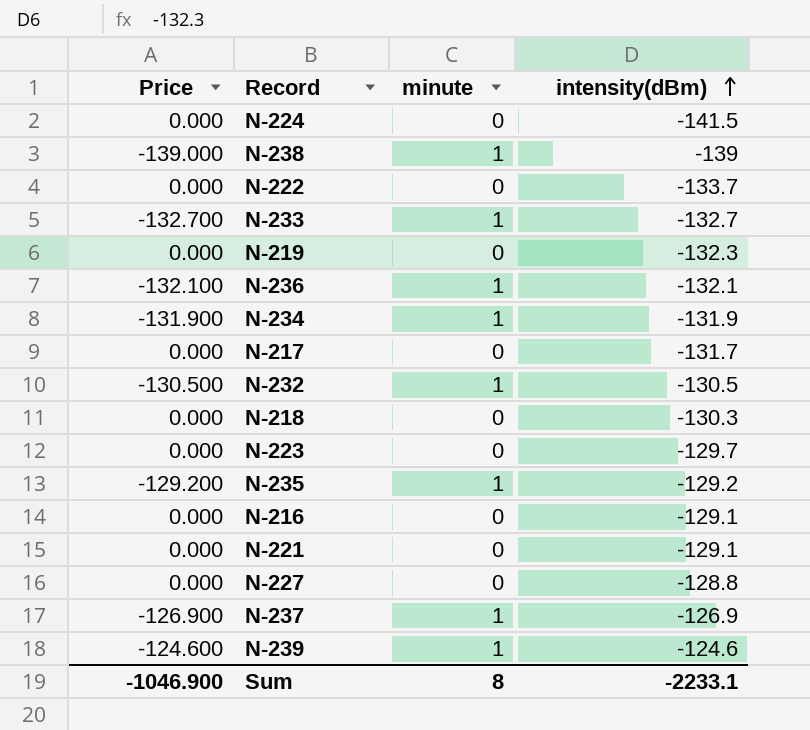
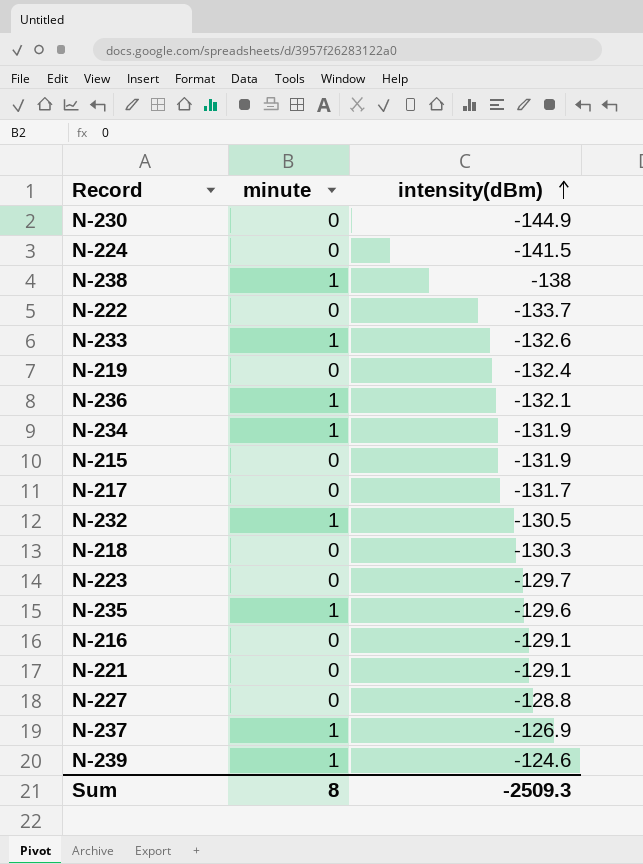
column Price | formula: [minute] * [intensity(dBm)] -> none
row N-230: none -> 0 | -144.9
N-238 | intensity(dBm): -139 -> -138
N-233 | intensity(dBm): -132.7 -> -132.6
N-219 | intensity(dBm): -132.3 -> -132.4
row N-215: none -> 0 | -131.9
N-235 | intensity(dBm): -129.2 -> -129.6
Sum | intensity(dBm): -2233.1 -> -2509.3

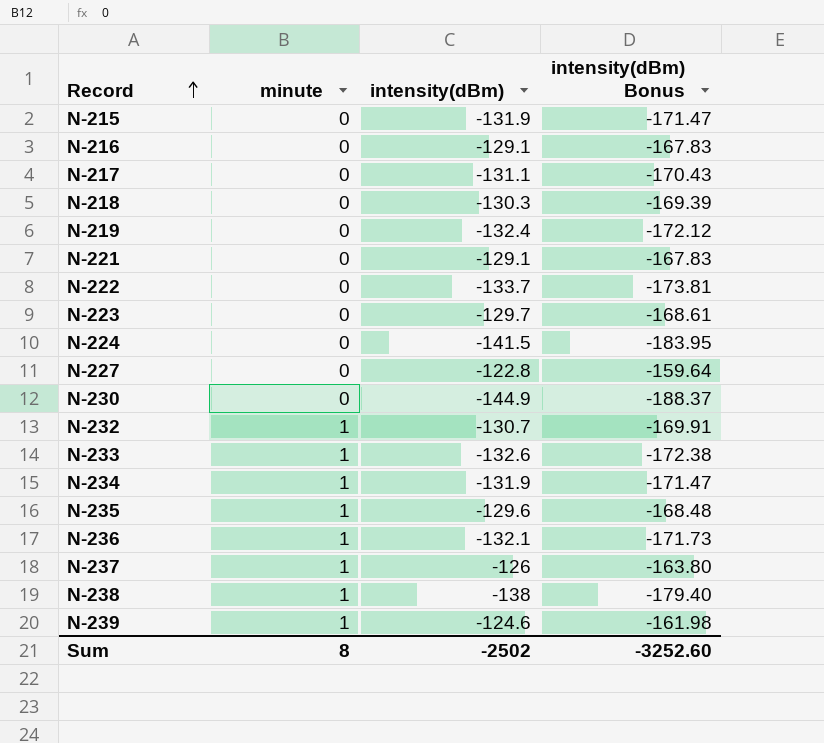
row order: intensity(dBm) ascending -> Record ascending
column intensity(dBm) Bonus | formula: none -> [intensity(dBm)] * 1.3
N-217 | intensity(dBm): -131.7 -> -131.1
N-227 | intensity(dBm): -128.8 -> -122.8
N-232 | intensity(dBm): -130.5 -> -130.7
N-237 | intensity(dBm): -126.9 -> -126
Sum | intensity(dBm): -2509.3 -> -2502

